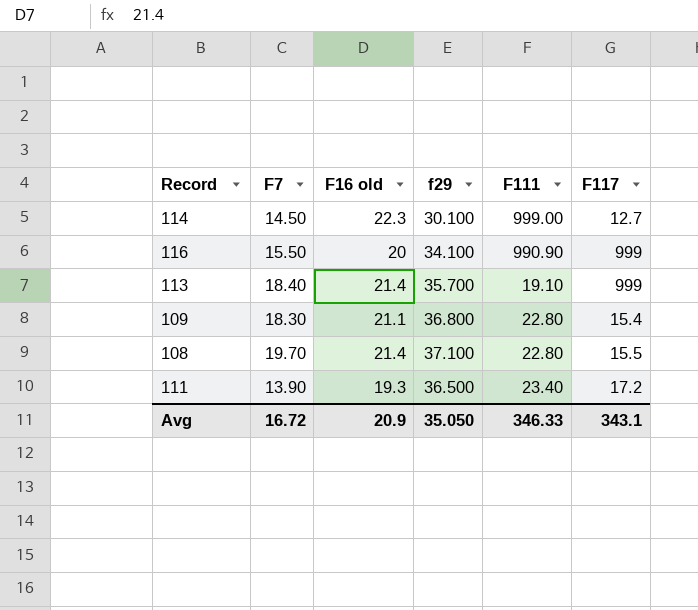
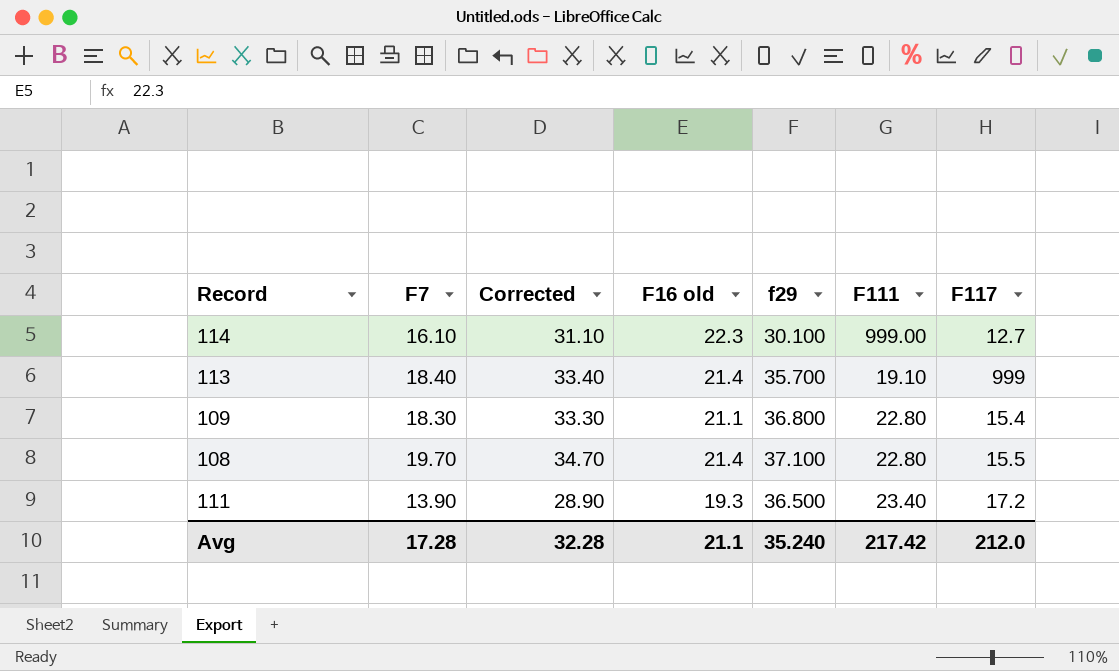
column Corrected | formula: none -> [F7] + 15
row 116: 15.50 | 20 | 34.100 | 990.90 | 999 -> none
114 | F7: 14.50 -> 16.10
Avg | F7: 16.72 -> 17.28
Avg | F16 old: 20.9 -> 21.1
Avg | f29: 35.050 -> 35.240
Avg | F111: 346.33 -> 217.42
Avg | F117: 343.1 -> 212.0

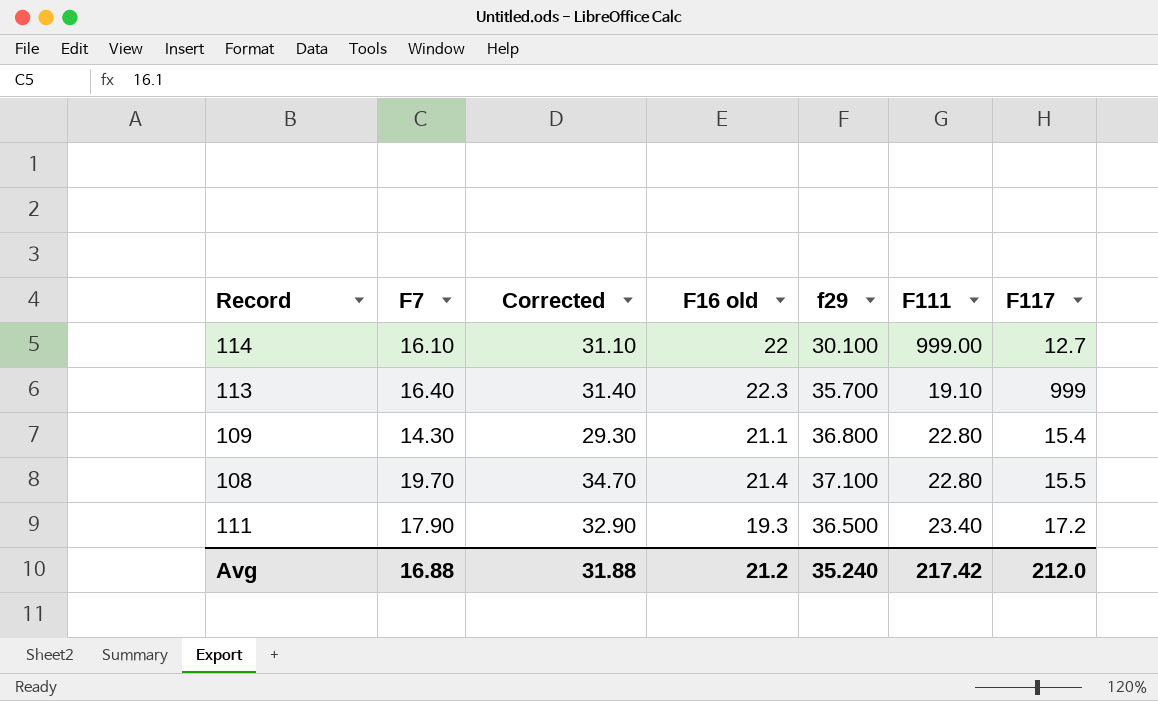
114 | F16 old: 22.3 -> 22
113 | F7: 18.40 -> 16.40
113 | Corrected: 33.40 -> 31.40
113 | F16 old: 21.4 -> 22.3
109 | F7: 18.30 -> 14.30
109 | Corrected: 33.30 -> 29.30
111 | F7: 13.90 -> 17.90
111 | Corrected: 28.90 -> 32.90
Avg | F7: 17.28 -> 16.88
Avg | Corrected: 32.28 -> 31.88
Avg | F16 old: 21.1 -> 21.2

